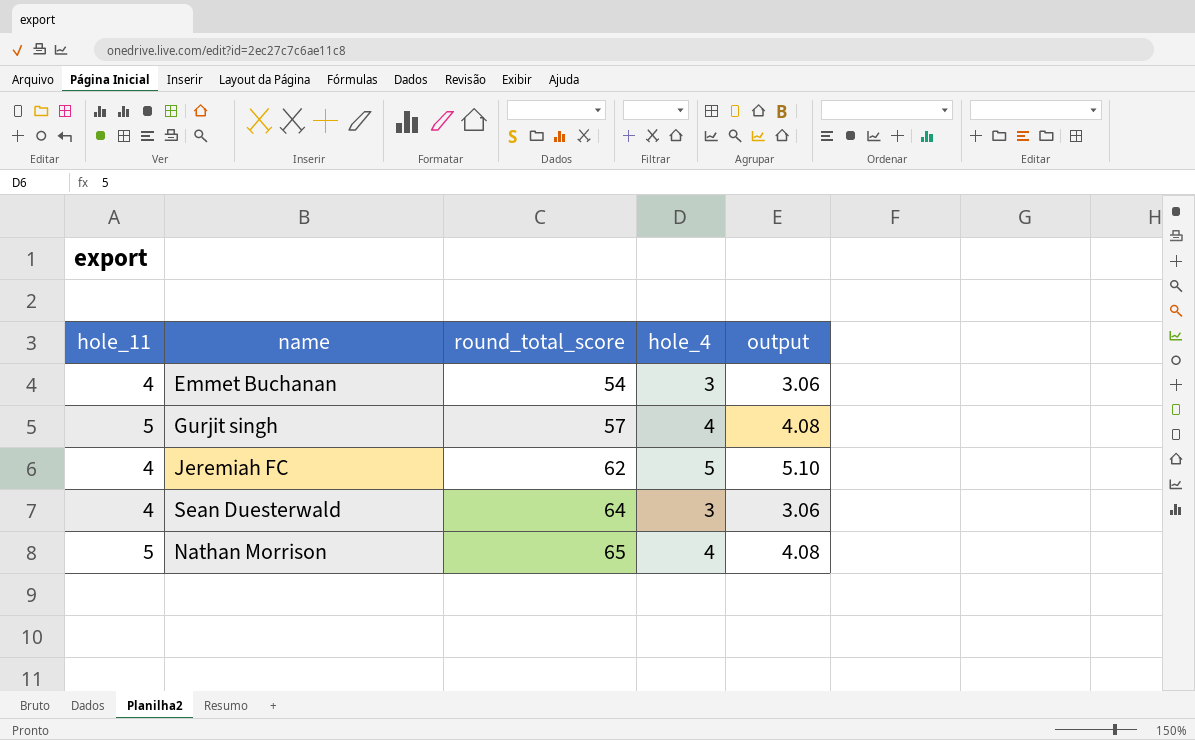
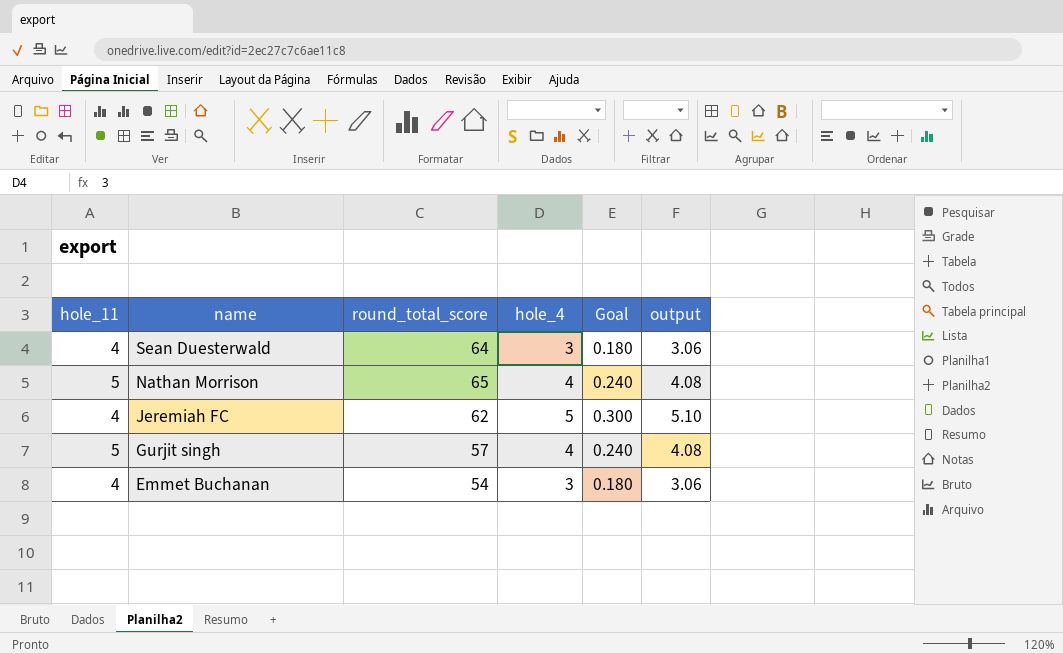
row order: round_total_score ascending -> name descending
column Goal | formula: none -> [hole_4] * 0.06

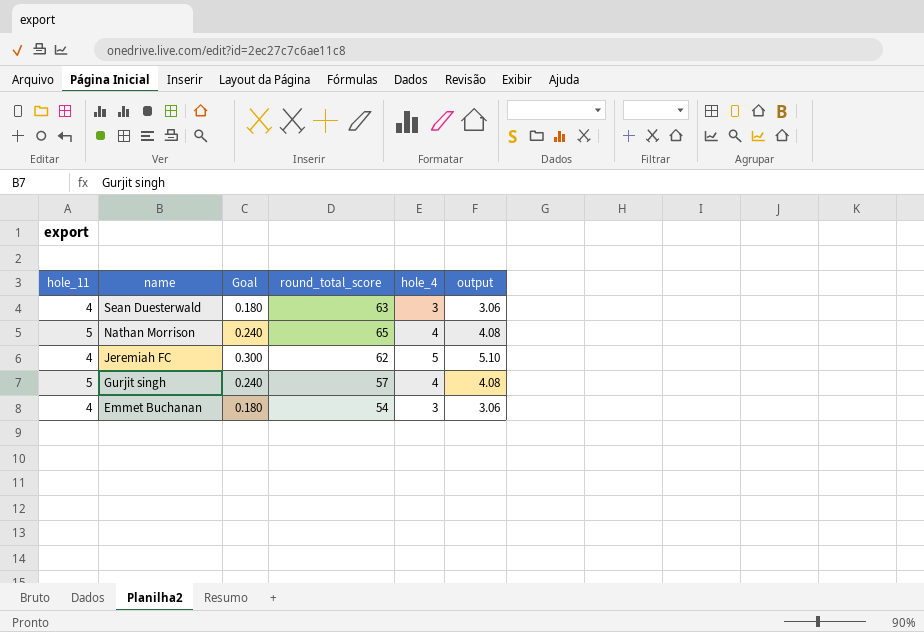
column Goal | position: 5 -> 3
Sean Duesterwald | round_total_score: 64 -> 63

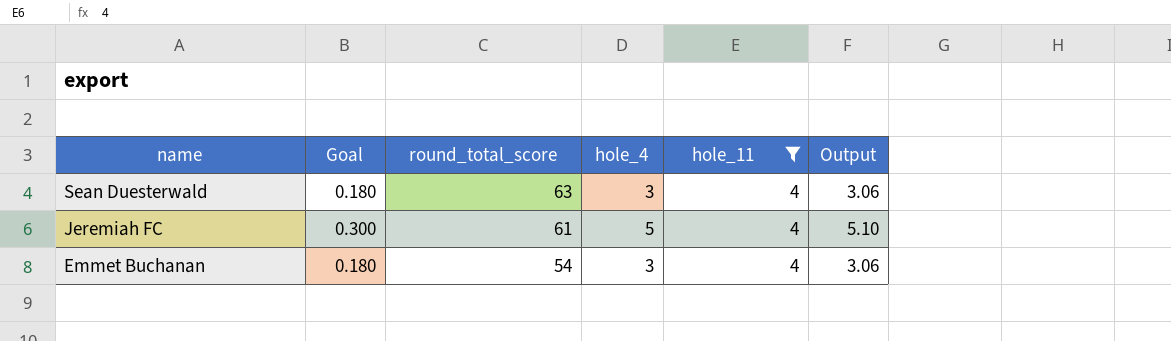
filter: none -> hole_11 = 4
column hole_11 | position: 1 -> 5
column name: output -> Output
Jeremiah FC | round_total_score: 62 -> 61

